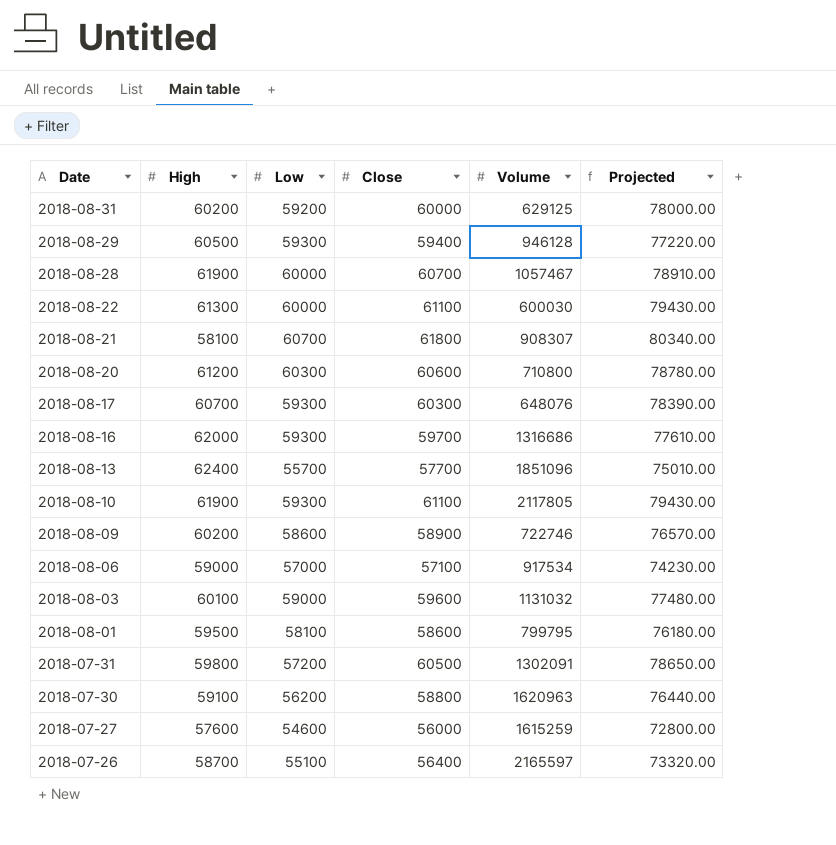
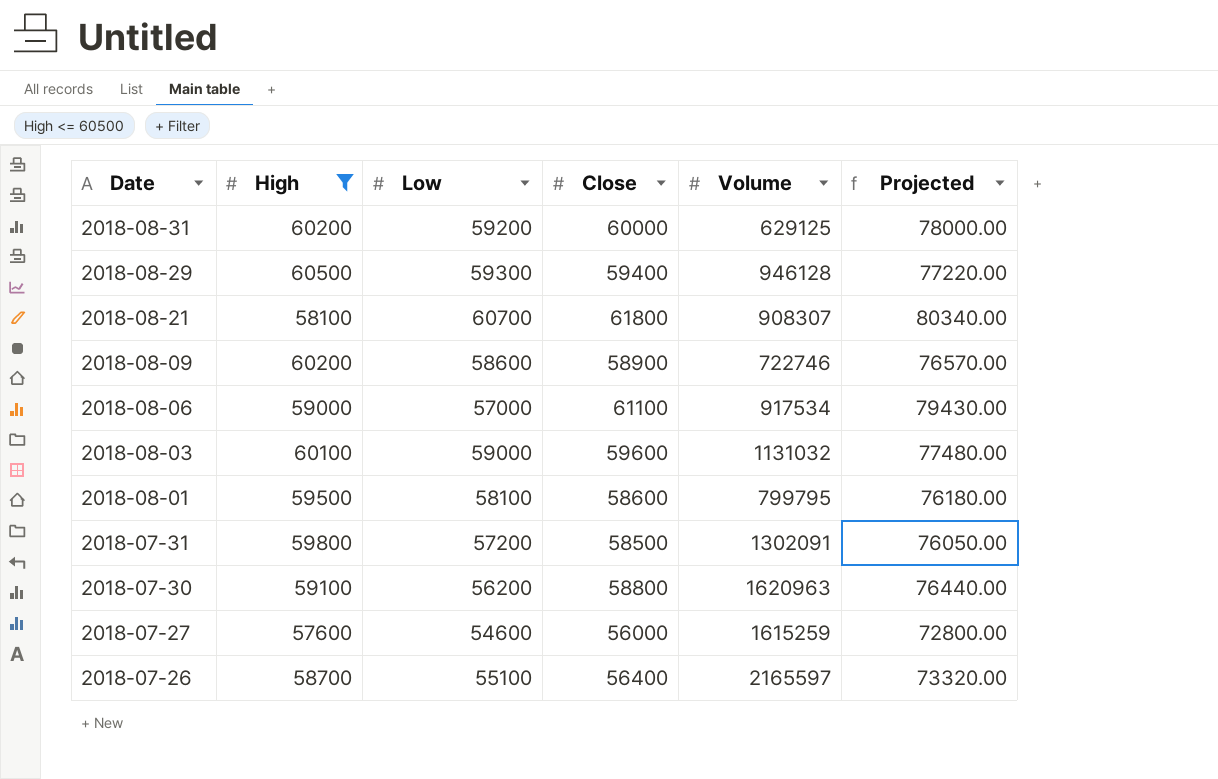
filter: none -> High <= 60500
2018-08-06 | Close: 57100 -> 61100
2018-08-06 | Projected: 74230.00 -> 79430.00
2018-07-31 | Close: 60500 -> 58500
2018-07-31 | Projected: 78650.00 -> 76050.00

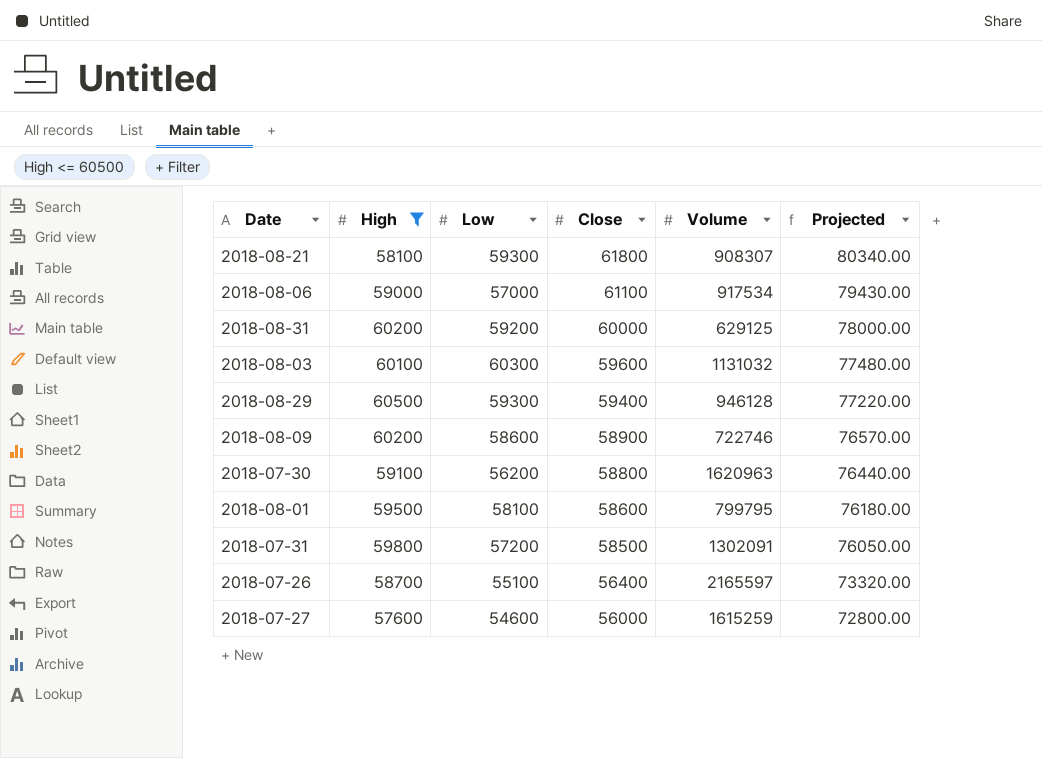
row order: Date descending -> Close descending
2018-08-21 | Low: 60700 -> 59300
2018-08-03 | Low: 59000 -> 60300

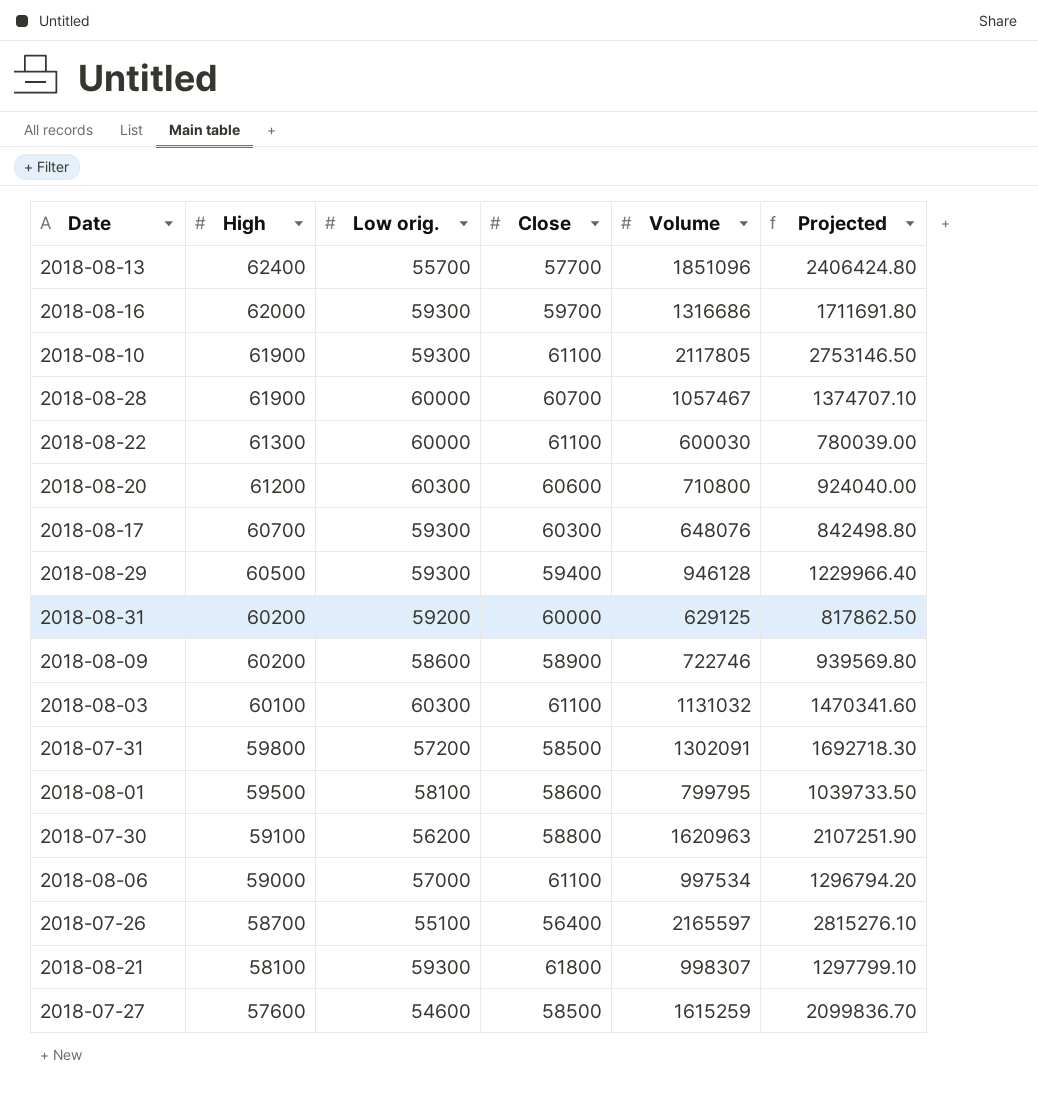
filter: High <= 60500 -> none
row order: Close descending -> High descending
column name: Low -> Low orig.
column Projected | formula: [Close] * 1.3 -> [Volume] * 1.3
2018-08-03 | Close: 59600 -> 61100
2018-08-06 | Volume: 917534 -> 997534
2018-08-21 | Volume: 908307 -> 998307
2018-07-27 | Close: 56000 -> 58500

